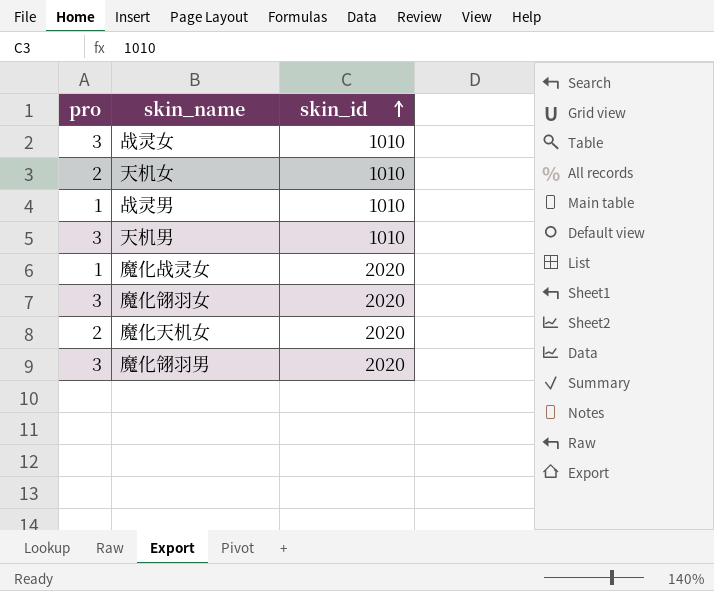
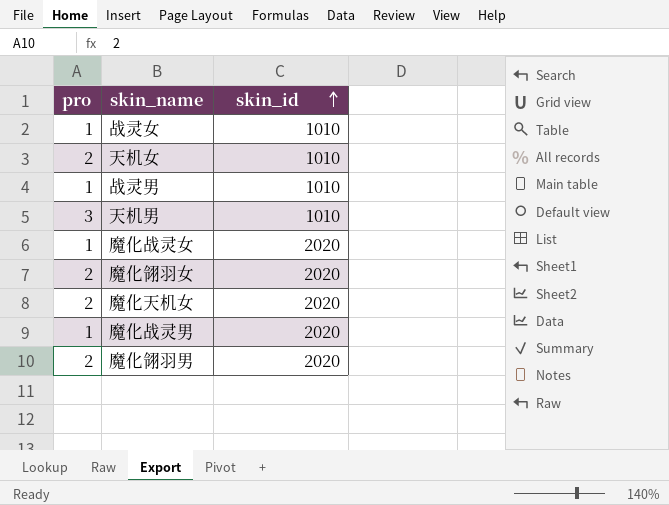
战灵女 | pro: 3 -> 1
魔化翎羽女 | pro: 3 -> 2
row 魔化战灵男: none -> 1 | 2020
魔化翎羽男 | pro: 3 -> 2

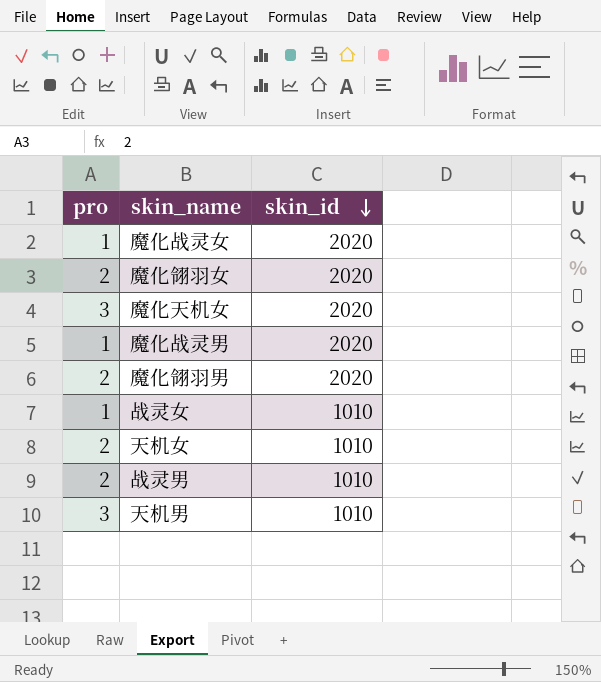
row order: skin_id ascending -> skin_id descending
魔化天机女 | pro: 2 -> 3
战灵男 | pro: 1 -> 2

